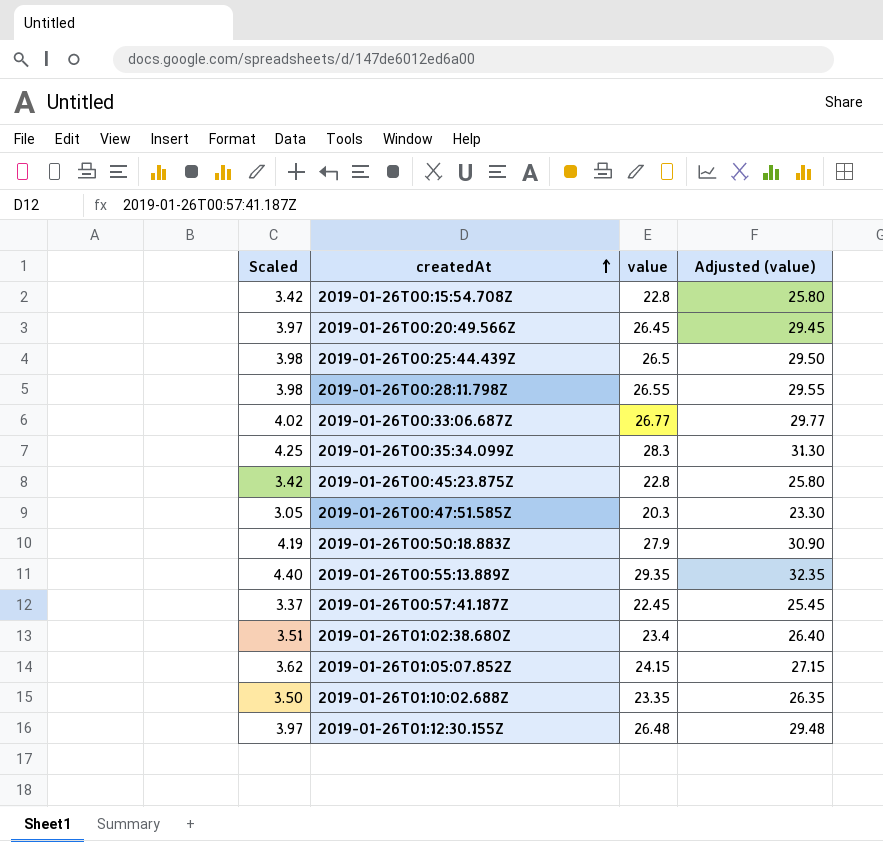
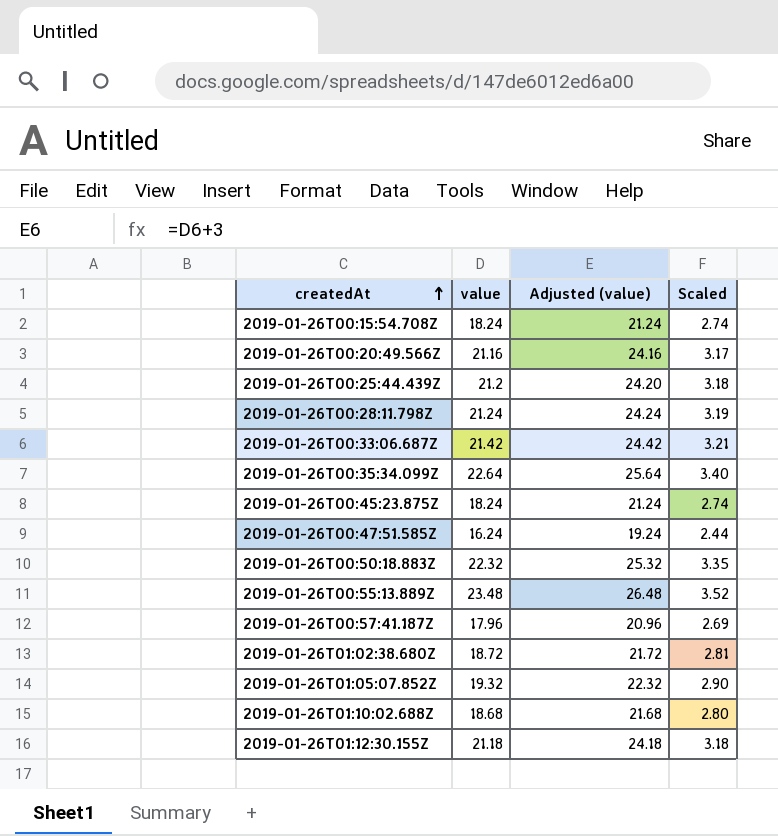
column Scaled | position: 1 -> 4
2019-01-26T00:15:54.708Z | value: 22.8 -> 18.24
2019-01-26T00:15:54.708Z | Adjusted (value): 25.80 -> 21.24
2019-01-26T00:15:54.708Z | Scaled: 3.42 -> 2.74
2019-01-26T00:20:49.566Z | value: 26.45 -> 21.16
2019-01-26T00:20:49.566Z | Adjusted (value): 29.45 -> 24.16
2019-01-26T00:20:49.566Z | Scaled: 3.97 -> 3.17
2019-01-26T00:25:44.439Z | value: 26.5 -> 21.2
2019-01-26T00:25:44.439Z | Adjusted (value): 29.50 -> 24.20
2019-01-26T00:25:44.439Z | Scaled: 3.98 -> 3.18
2019-01-26T00:28:11.798Z | value: 26.55 -> 21.24
2019-01-26T00:28:11.798Z | Adjusted (value): 29.55 -> 24.24
2019-01-26T00:28:11.798Z | Scaled: 3.98 -> 3.19
2019-01-26T00:33:06.687Z | value: 26.77 -> 21.42
2019-01-26T00:33:06.687Z | Adjusted (value): 29.77 -> 24.42
2019-01-26T00:33:06.687Z | Scaled: 4.02 -> 3.21
2019-01-26T00:35:34.099Z | value: 28.3 -> 22.64
2019-01-26T00:35:34.099Z | Adjusted (value): 31.30 -> 25.64
2019-01-26T00:35:34.099Z | Scaled: 4.25 -> 3.40
2019-01-26T00:45:23.875Z | value: 22.8 -> 18.24
2019-01-26T00:45:23.875Z | Adjusted (value): 25.80 -> 21.24
2019-01-26T00:45:23.875Z | Scaled: 3.42 -> 2.74
2019-01-26T00:47:51.585Z | value: 20.3 -> 16.24
2019-01-26T00:47:51.585Z | Adjusted (value): 23.30 -> 19.24
2019-01-26T00:47:51.585Z | Scaled: 3.05 -> 2.44
2019-01-26T00:50:18.883Z | value: 27.9 -> 22.32
2019-01-26T00:50:18.883Z | Adjusted (value): 30.90 -> 25.32
2019-01-26T00:50:18.883Z | Scaled: 4.19 -> 3.35
2019-01-26T00:55:13.889Z | value: 29.35 -> 23.48
2019-01-26T00:55:13.889Z | Adjusted (value): 32.35 -> 26.48
2019-01-26T00:55:13.889Z | Scaled: 4.40 -> 3.52
2019-01-26T00:57:41.187Z | value: 22.45 -> 17.96
2019-01-26T00:57:41.187Z | Adjusted (value): 25.45 -> 20.96
2019-01-26T00:57:41.187Z | Scaled: 3.37 -> 2.69
2019-01-26T01:02:38.680Z | value: 23.4 -> 18.72
2019-01-26T01:02:38.680Z | Adjusted (value): 26.40 -> 21.72
2019-01-26T01:02:38.680Z | Scaled: 3.51 -> 2.81
2019-01-26T01:05:07.852Z | value: 24.15 -> 19.32
2019-01-26T01:05:07.852Z | Adjusted (value): 27.15 -> 22.32
2019-01-26T01:05:07.852Z | Scaled: 3.62 -> 2.90
2019-01-26T01:10:02.688Z | value: 23.35 -> 18.68
2019-01-26T01:10:02.688Z | Adjusted (value): 26.35 -> 21.68
2019-01-26T01:10:02.688Z | Scaled: 3.50 -> 2.80
2019-01-26T01:12:30.155Z | value: 26.48 -> 21.18
2019-01-26T01:12:30.155Z | Adjusted (value): 29.48 -> 24.18
2019-01-26T01:12:30.155Z | Scaled: 3.97 -> 3.18

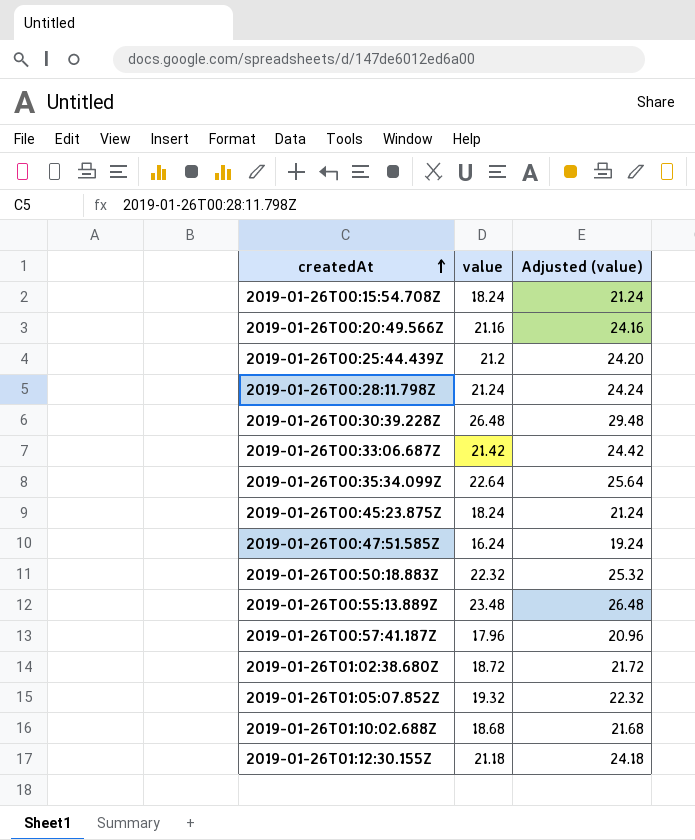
column Scaled | formula: [value] * 0.15 -> none
row 2019-01-26T00:30:39.228Z: none -> 26.48 | 29.48

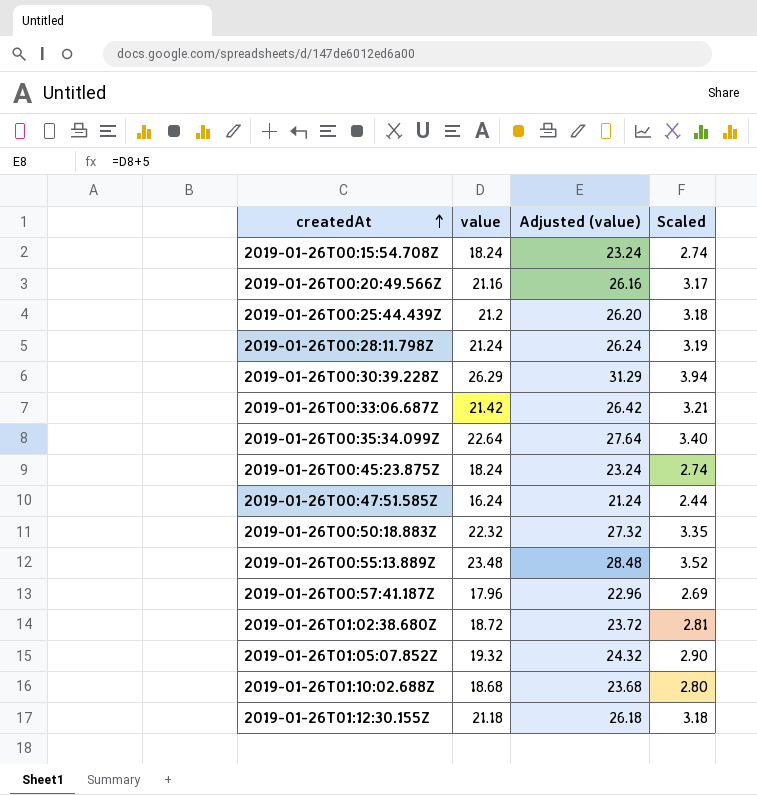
column Adjusted (value) | formula: [value] + 3 -> [value] + 5
column Scaled | formula: none -> [value] * 0.15
2019-01-26T00:30:39.228Z | value: 26.48 -> 26.29

